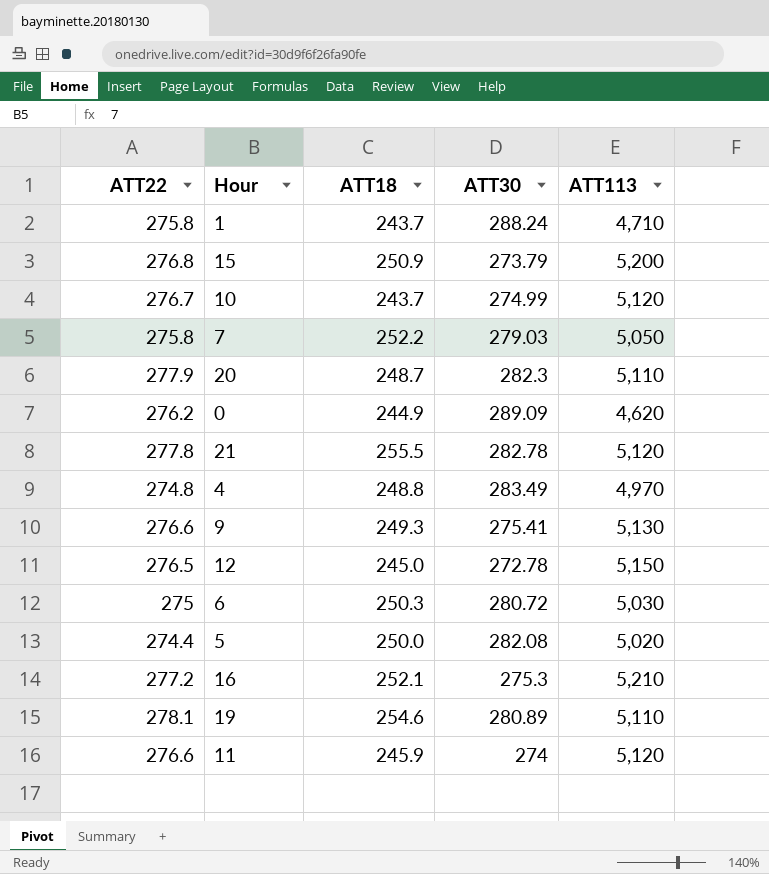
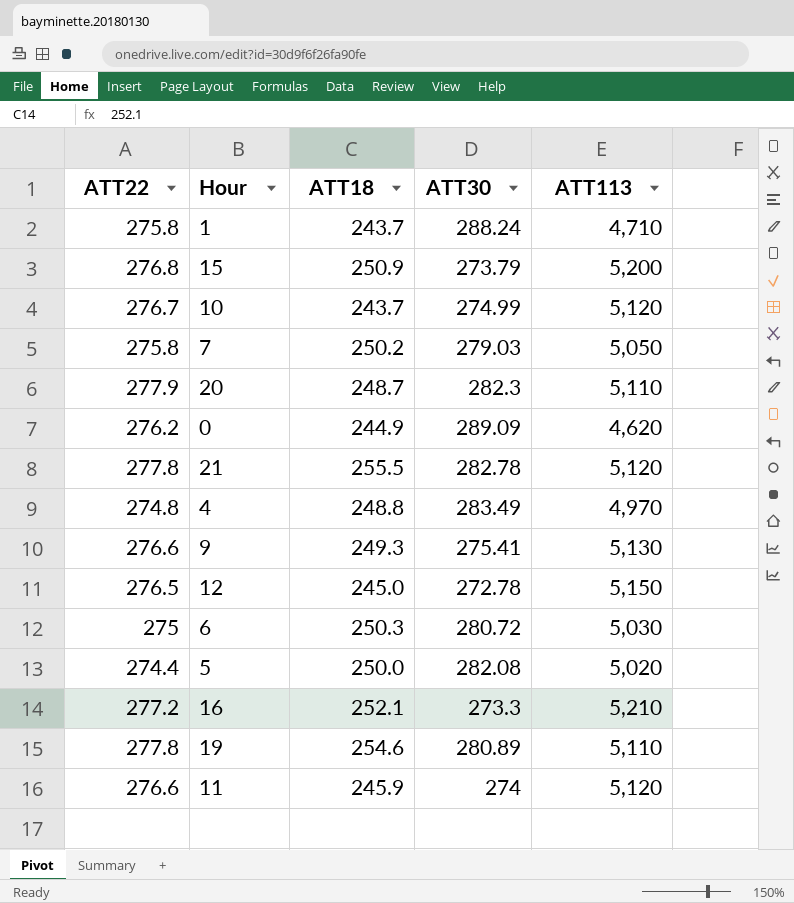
7 | ATT18: 252.2 -> 250.2
16 | ATT30: 275.3 -> 273.3
19 | ATT22: 278.1 -> 277.8

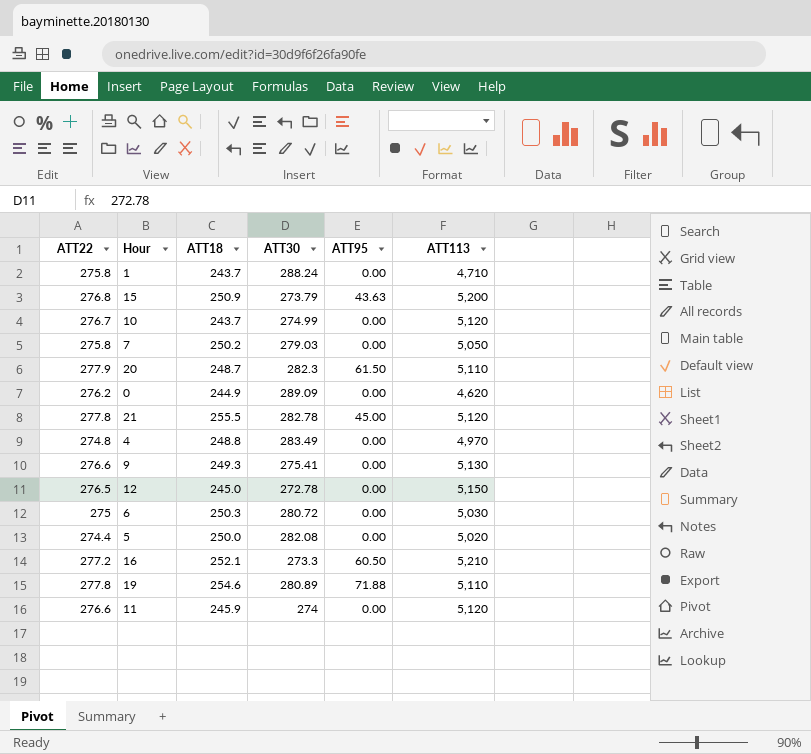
column ATT95 | position: none -> 5

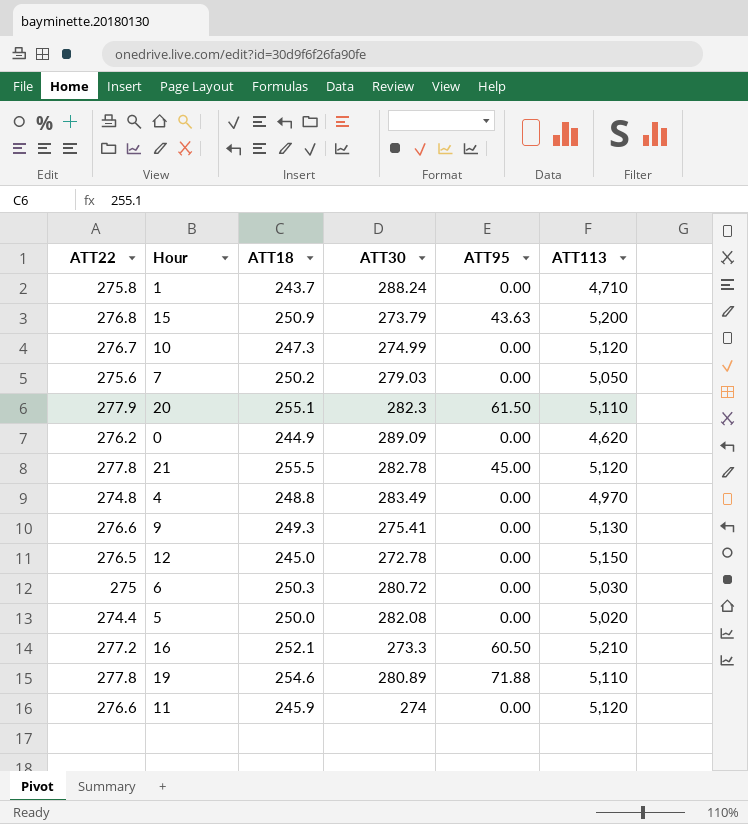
10 | ATT18: 243.7 -> 247.3
7 | ATT22: 275.8 -> 275.6
20 | ATT18: 248.7 -> 255.1

